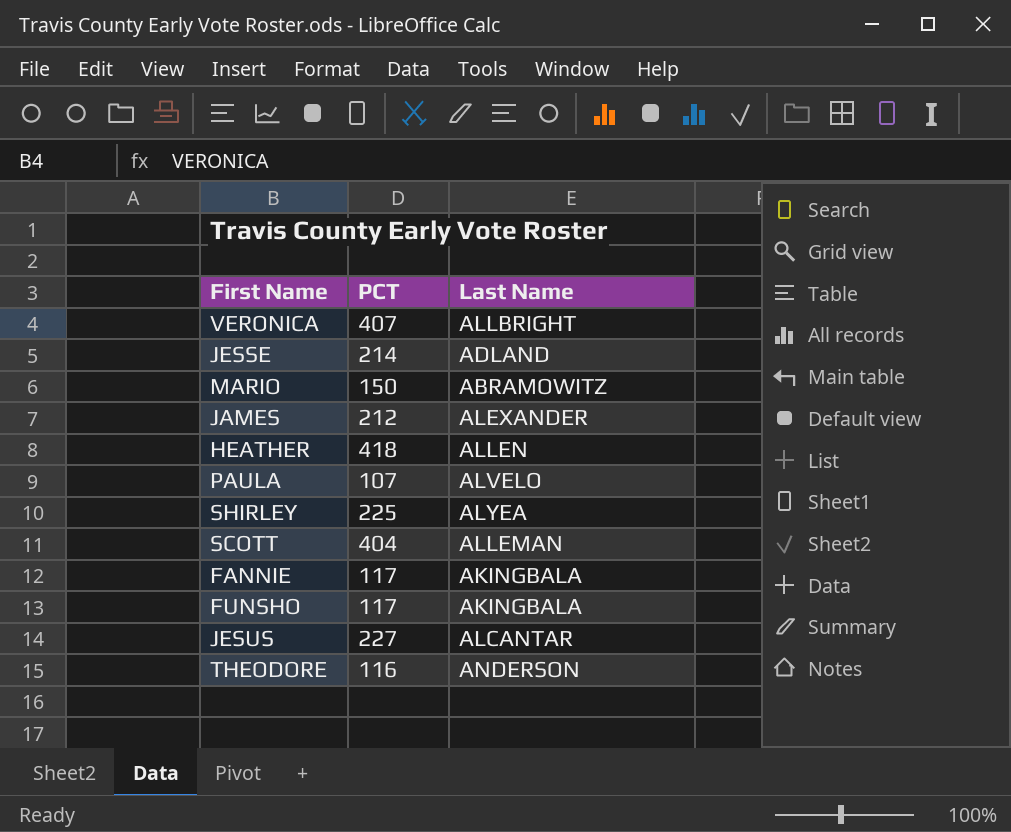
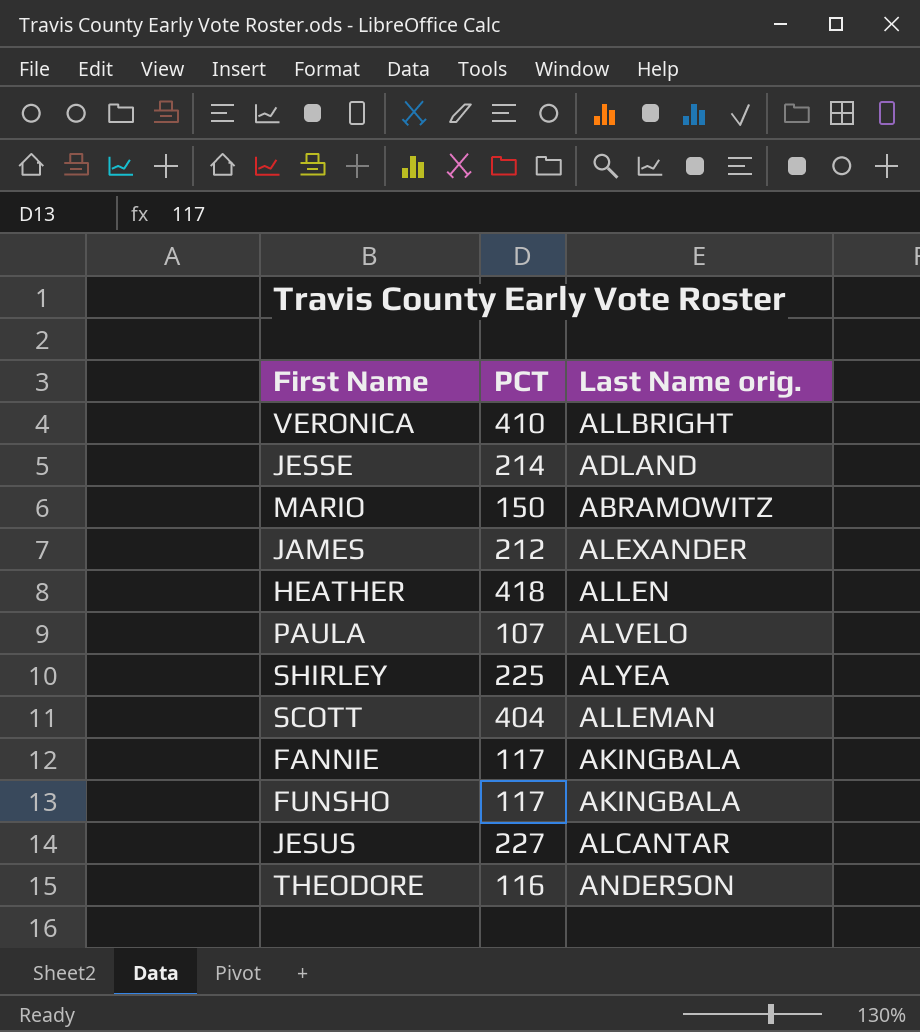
column name: Last Name -> Last Name orig.
VERONICA | PCT: 407 -> 410

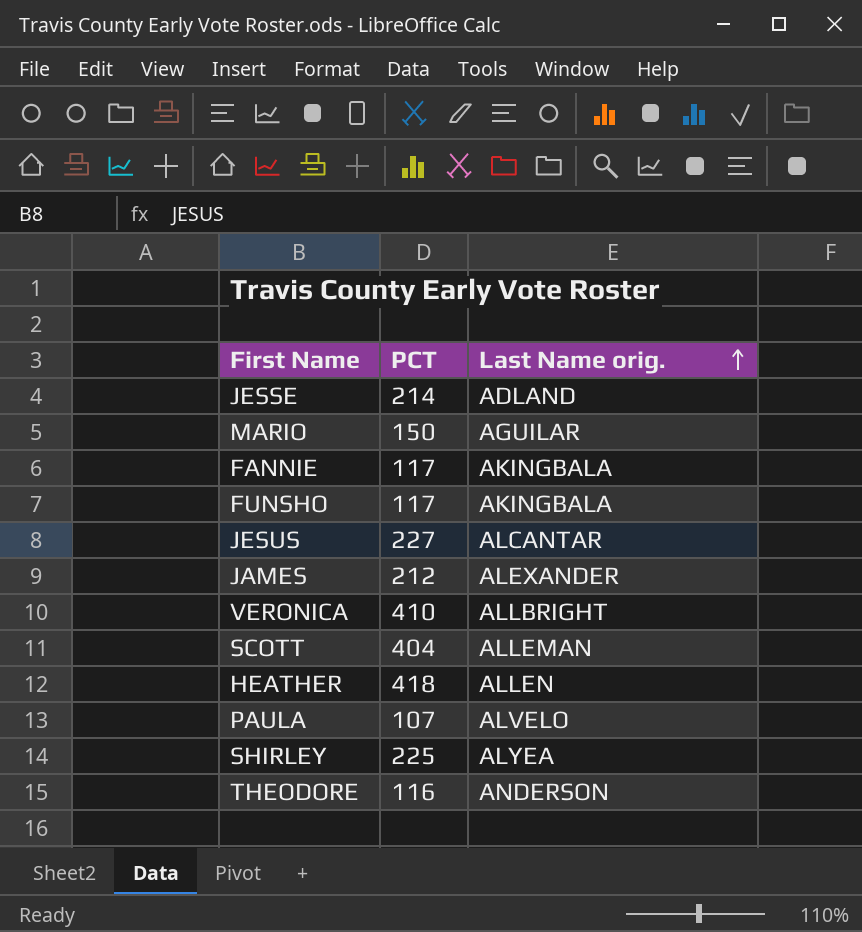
row order: none -> Last Name orig. ascending
MARIO | Last Name orig.: ABRAMOWITZ -> AGUILAR

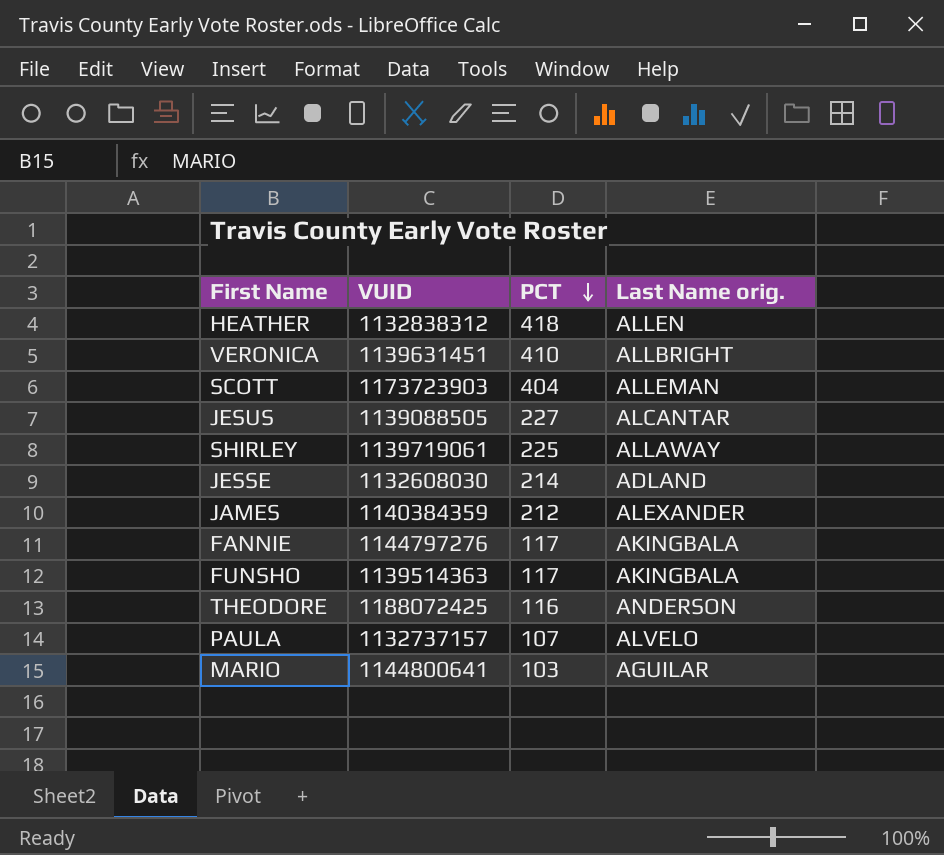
row order: Last Name orig. ascending -> PCT descending
column VUID | position: none -> 2
SHIRLEY | Last Name orig.: ALYEA -> ALLAWAY
MARIO | PCT: 150 -> 103

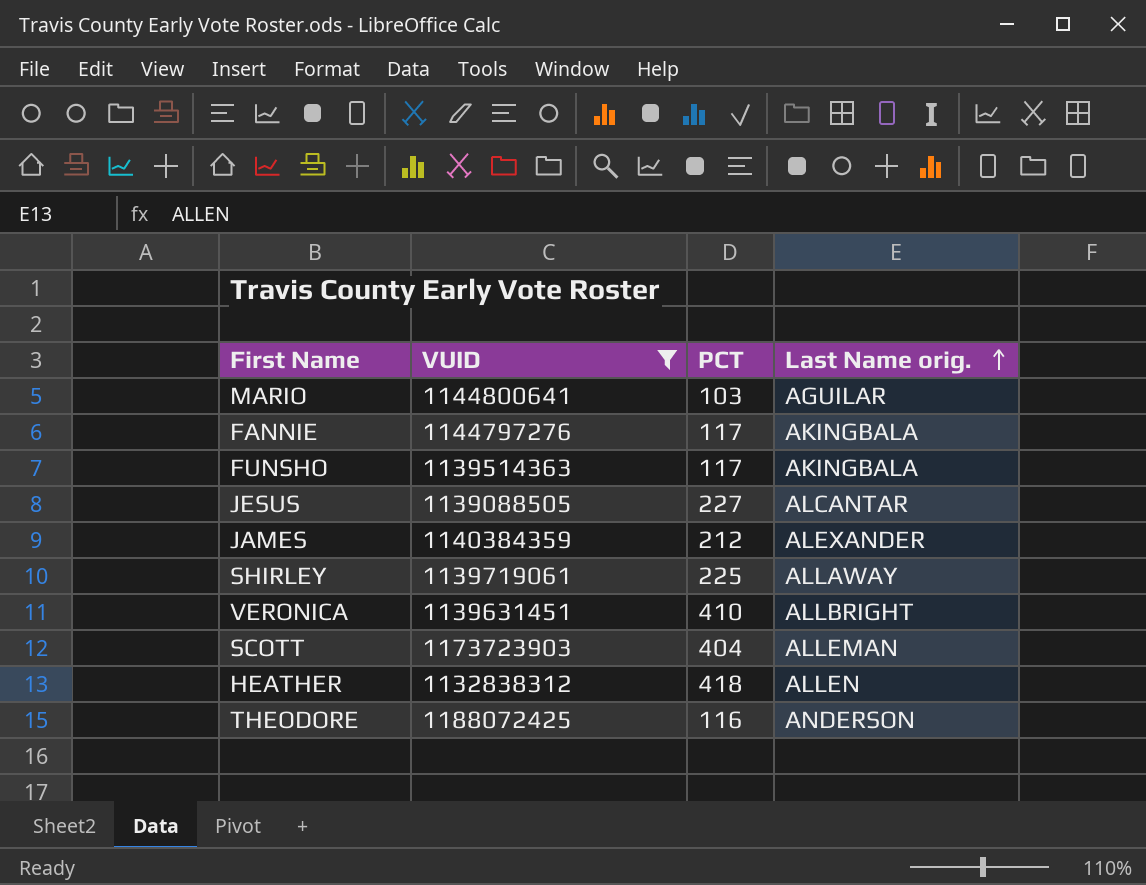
filter: none -> VUID >= 1132838312
row order: PCT descending -> Last Name orig. ascending

